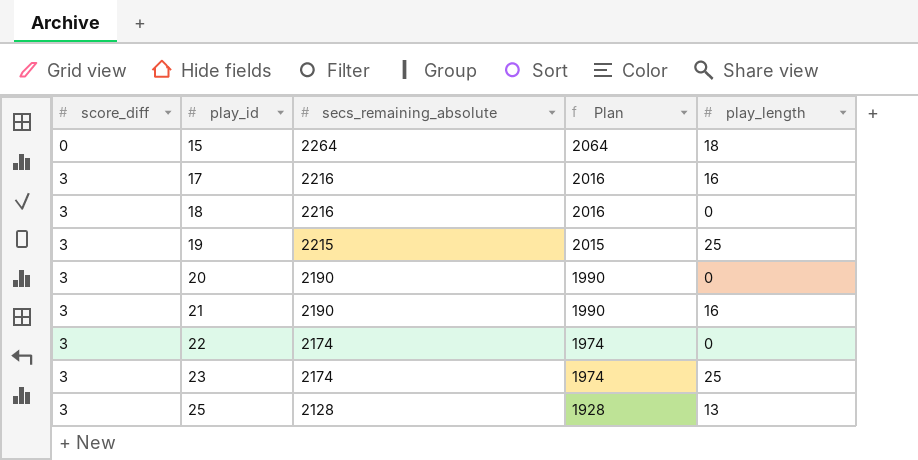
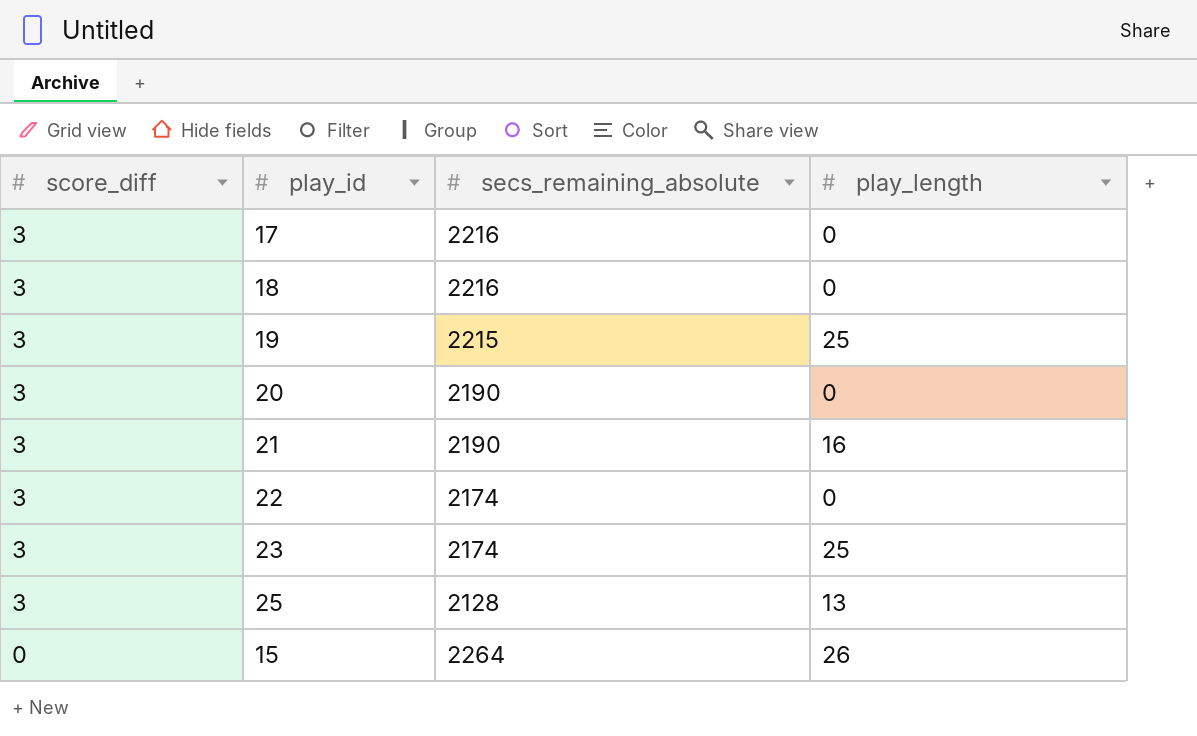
row order: score_diff ascending -> score_diff descending
column Plan | formula: [secs_remaining_absolute] - 200 -> none
17 | play_length: 16 -> 0
15 | play_length: 18 -> 26

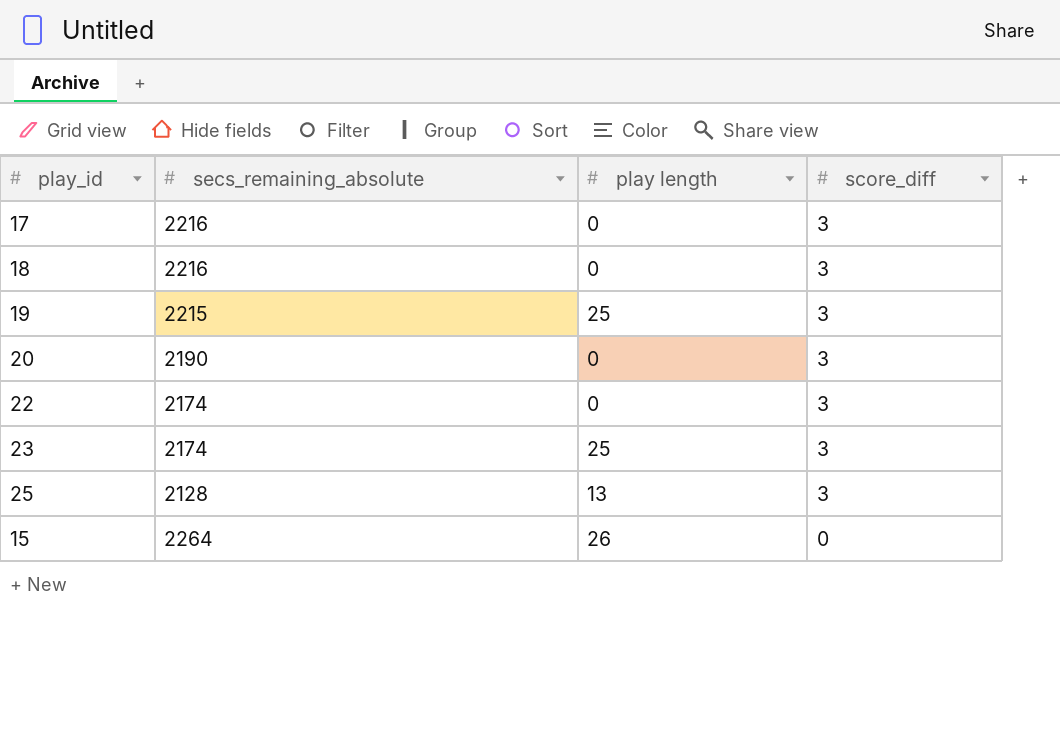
column name: play_length -> play length
column score_diff | position: 1 -> 4
row 21: 3 | 2190 | 16 -> none

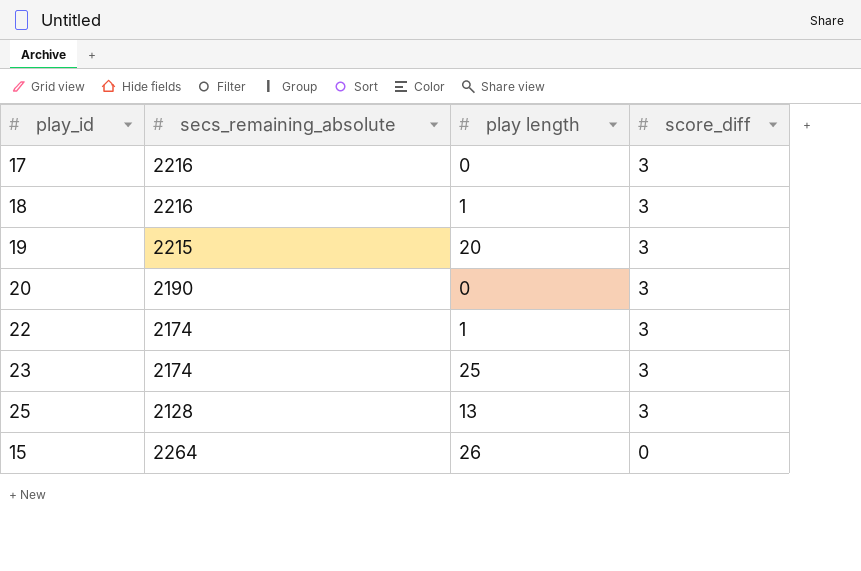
18 | play length: 0 -> 1
19 | play length: 25 -> 20
22 | play length: 0 -> 1

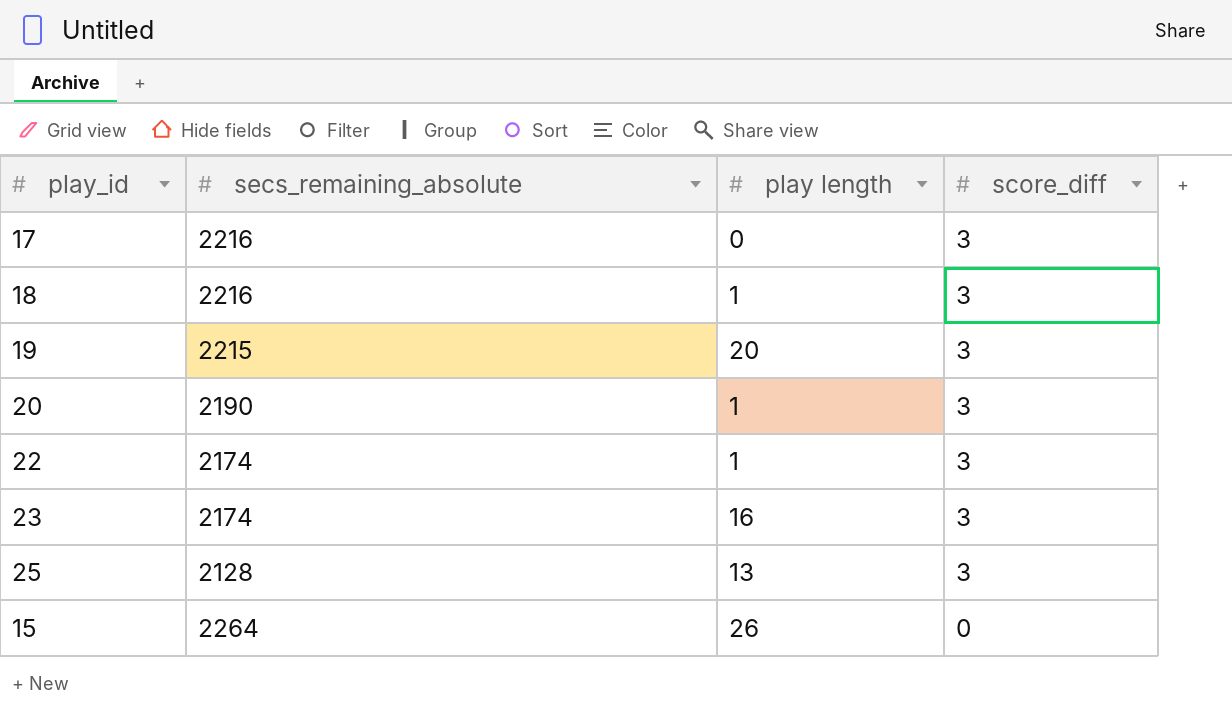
20 | play length: 0 -> 1
23 | play length: 25 -> 16

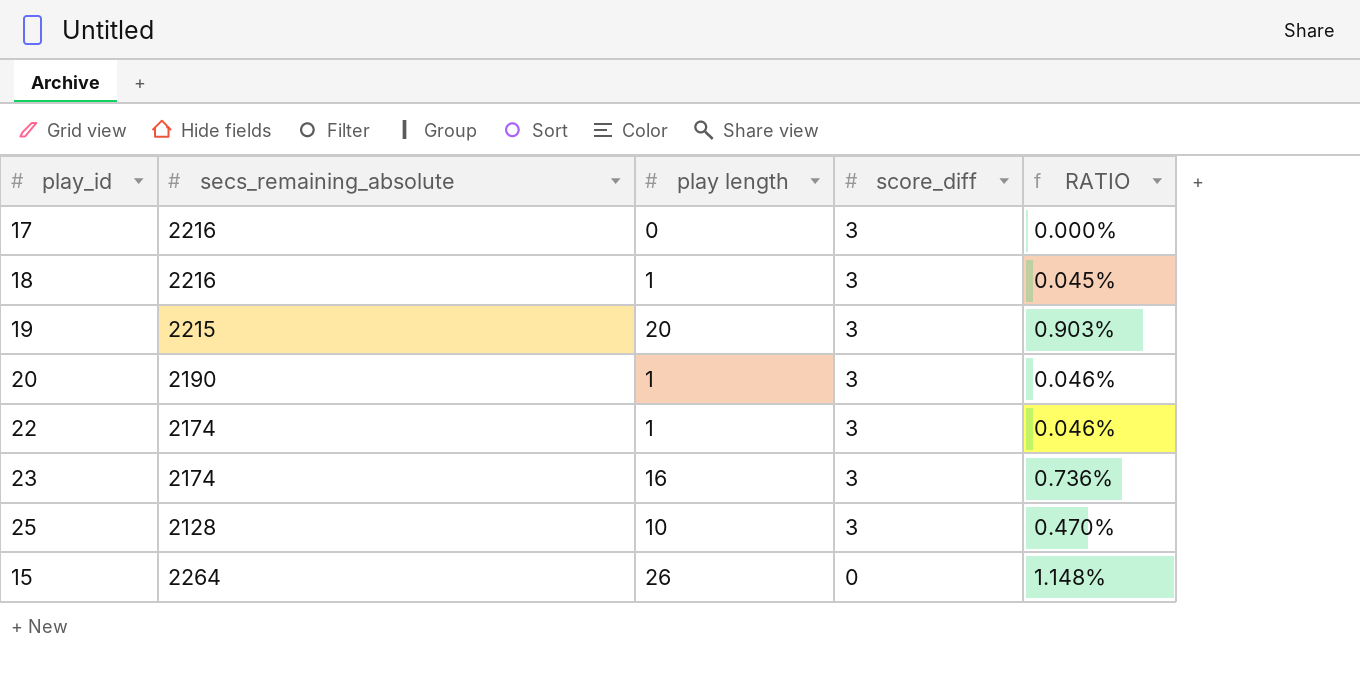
column RATIO | formula: none -> [play length] / [secs_remaining_absolute]
25 | play length: 13 -> 10

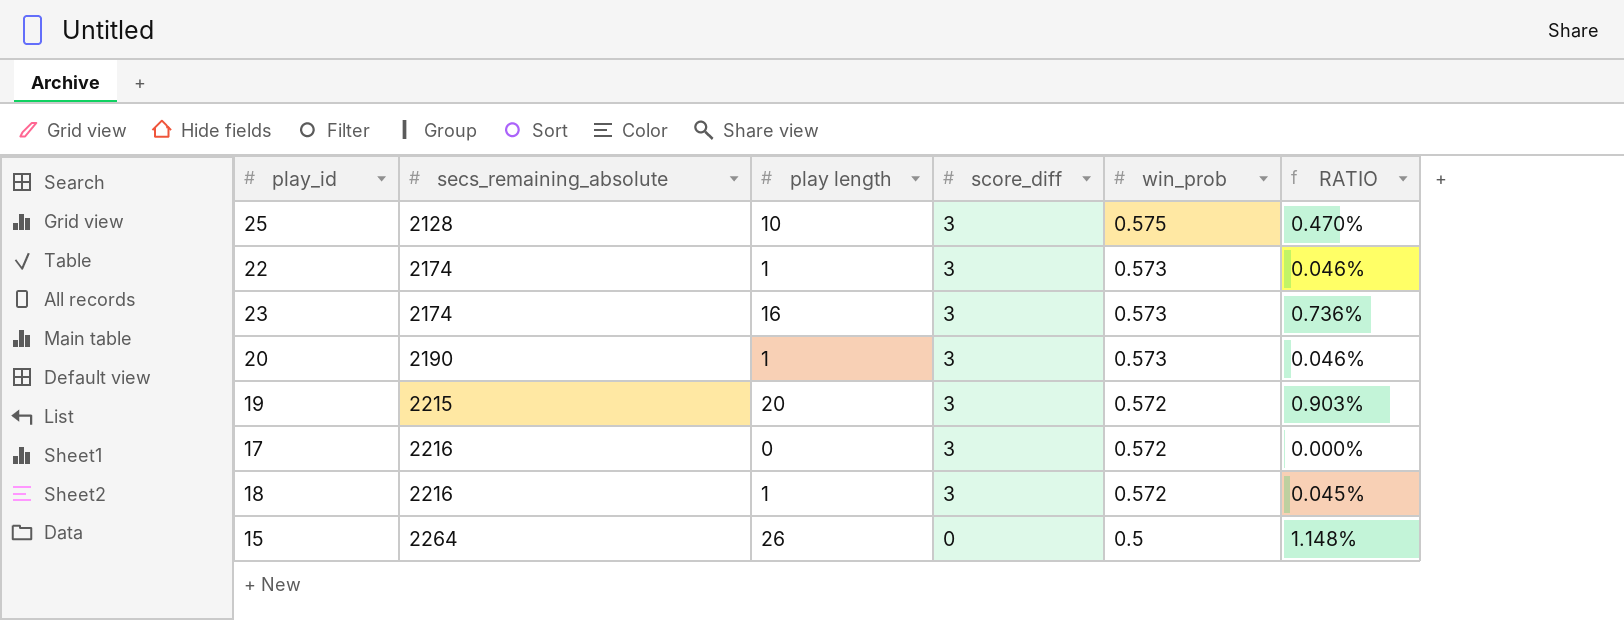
row order: score_diff descending -> secs_remaining_absolute ascending
column win_prob | position: none -> 5

